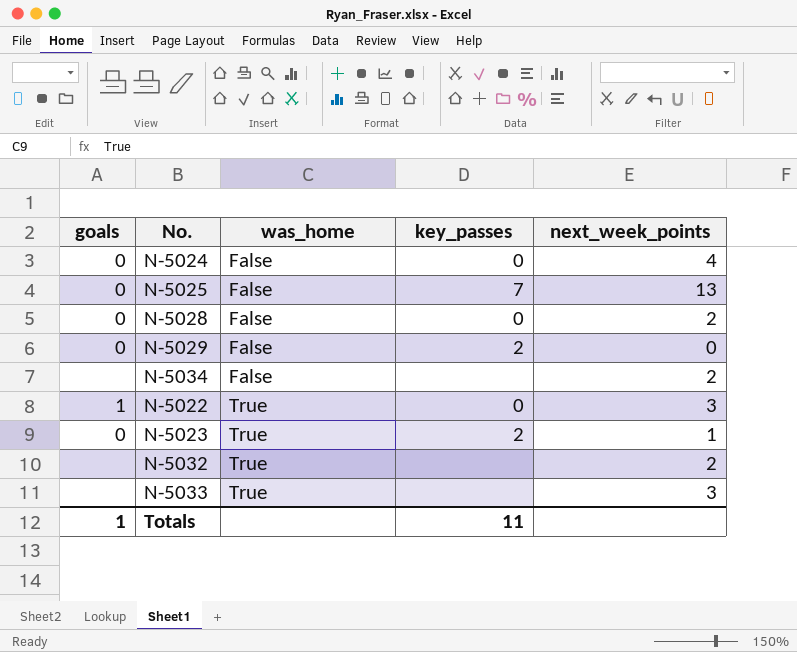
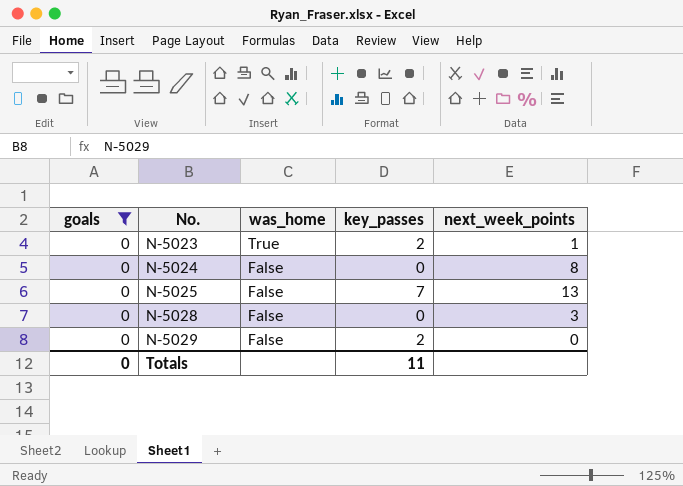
filter: none -> goals = 0
row order: was_home ascending -> No. ascending
N-5024 | next_week_points: 4 -> 8
N-5028 | next_week_points: 2 -> 3
Totals | goals: 1 -> 0

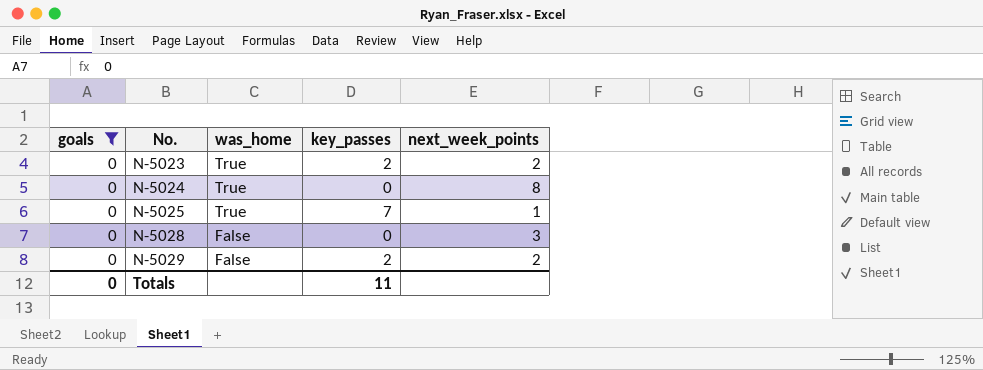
N-5023 | next_week_points: 1 -> 2
N-5024 | was_home: False -> True
N-5025 | was_home: False -> True
N-5025 | next_week_points: 13 -> 1
N-5029 | next_week_points: 0 -> 2

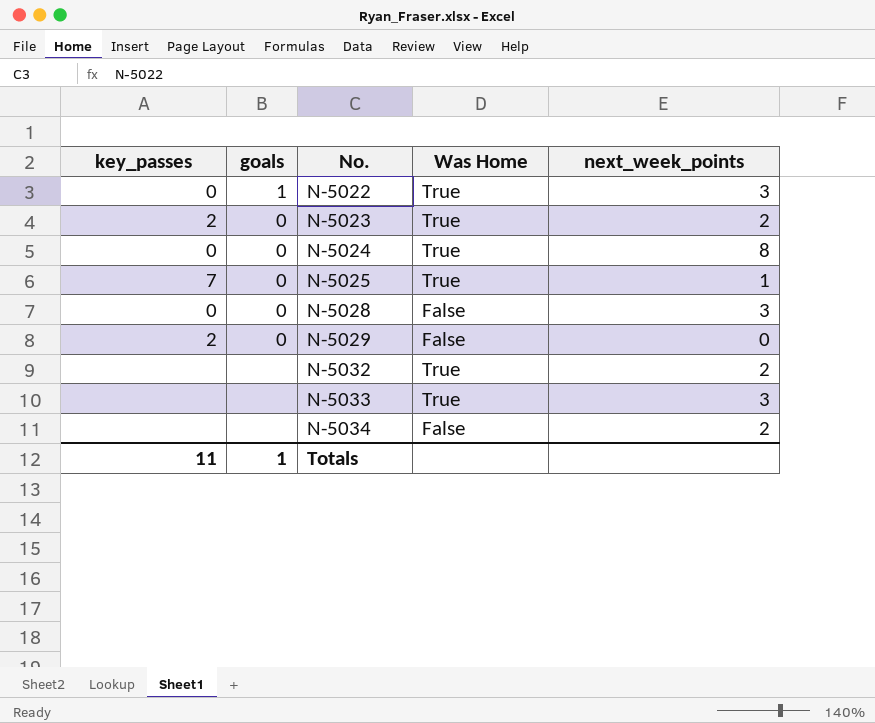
filter: goals = 0 -> none
column key_passes | position: 4 -> 1
column name: was_home -> Was Home
N-5029 | next_week_points: 2 -> 0
Totals | goals: 0 -> 1

